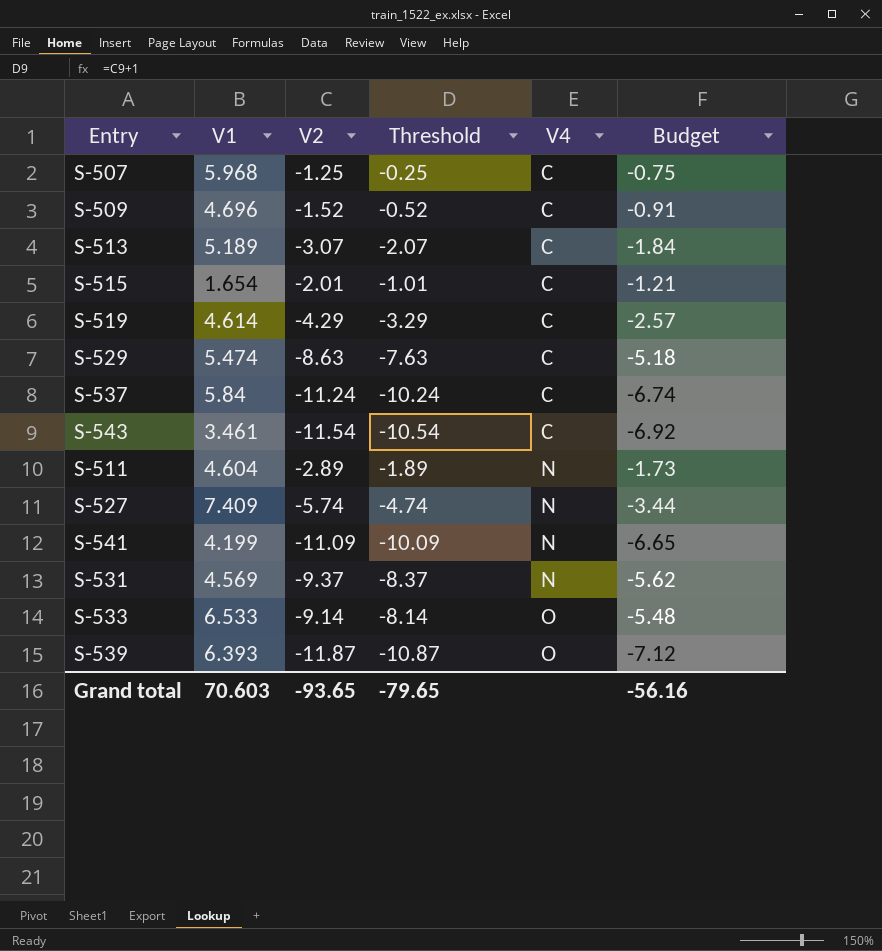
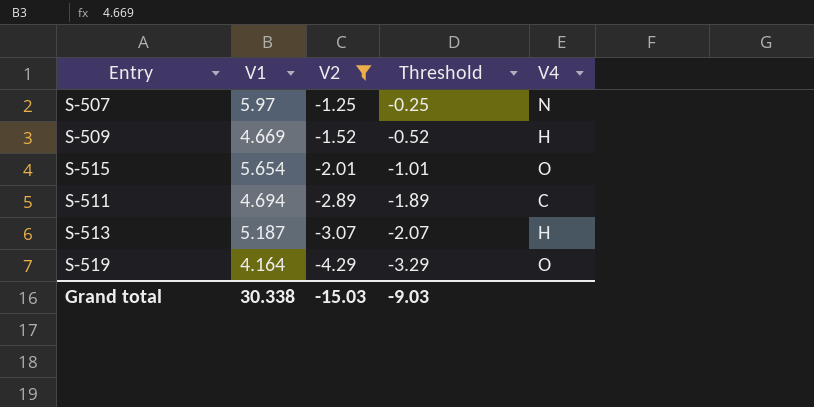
filter: none -> V2 >= -4.29
row order: V4 ascending -> V2 descending
column Budget | formula: [V2] * 0.6 -> none
S-507 | V1: 5.968 -> 5.97
S-507 | V4: C -> N
S-509 | V1: 4.696 -> 4.669
S-509 | V4: C -> H
S-515 | V1: 1.654 -> 5.654
S-515 | V4: C -> O
S-511 | V1: 4.604 -> 4.694
S-511 | V4: N -> C
S-513 | V1: 5.189 -> 5.187
S-513 | V4: C -> H
S-519 | V1: 4.614 -> 4.164
S-519 | V4: C -> O
Grand total | V1: 70.603 -> 30.338
Grand total | V2: -93.65 -> -15.03
Grand total | Threshold: -79.65 -> -9.03

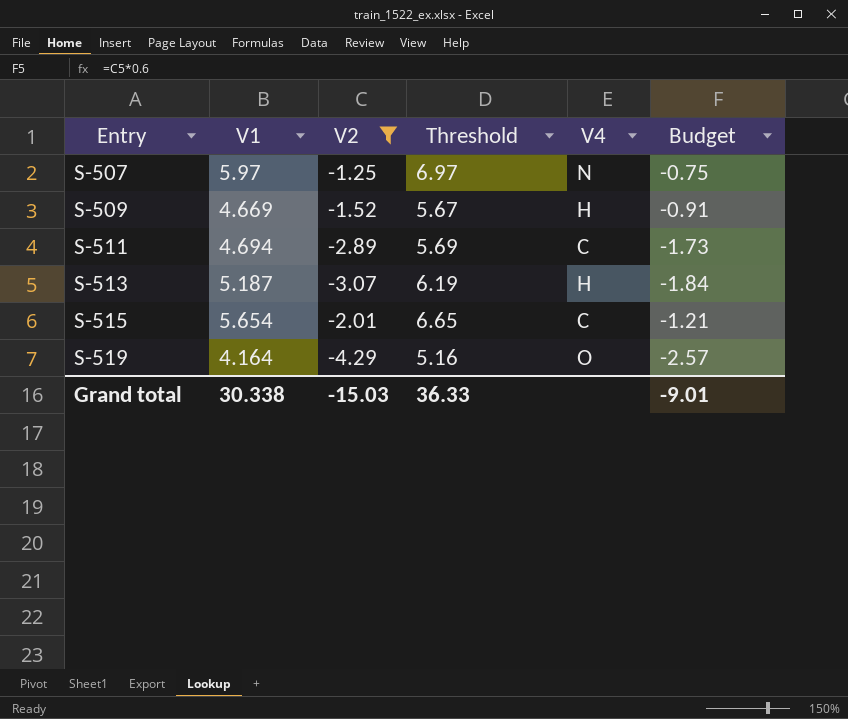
row order: V2 descending -> Entry ascending
column Threshold | formula: [V2] + 1 -> [V1] + 1
column Budget | formula: none -> [V2] * 0.6
S-515 | V4: O -> C
Grand total | Threshold: -9.03 -> 36.33

